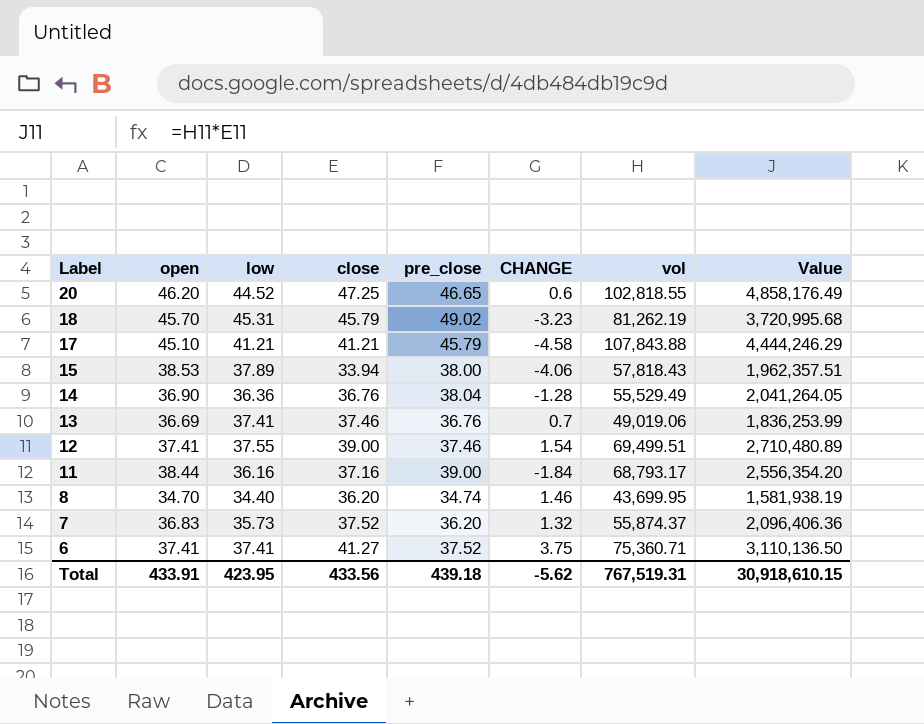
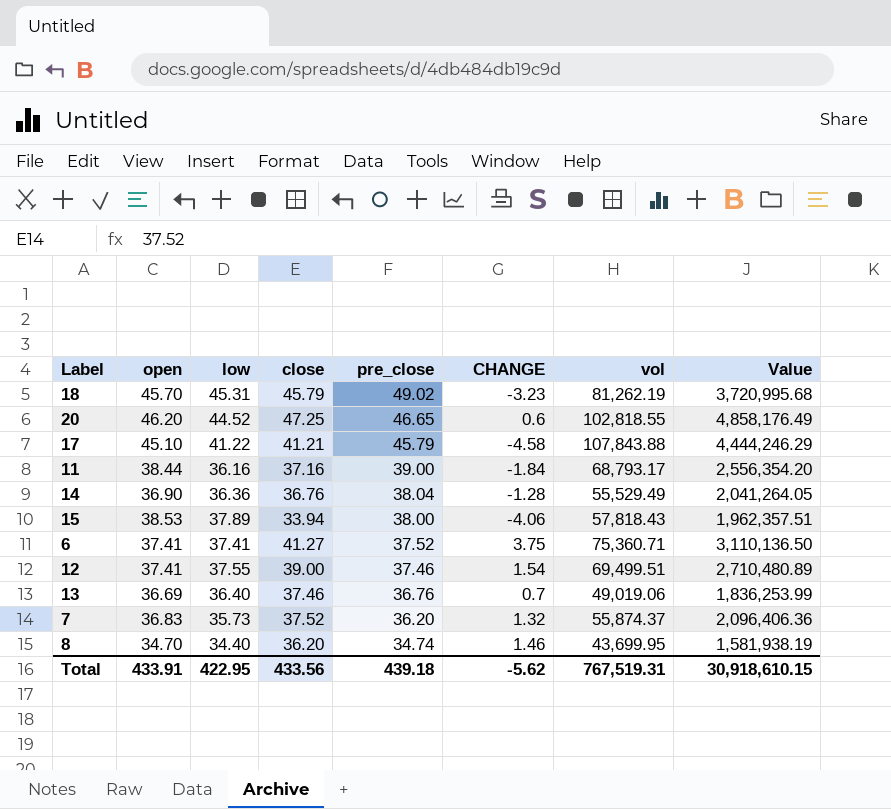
row order: Label descending -> pre_close descending
17 | low: 41.21 -> 41.22
13 | low: 37.41 -> 36.40
Total | low: 423.95 -> 422.95

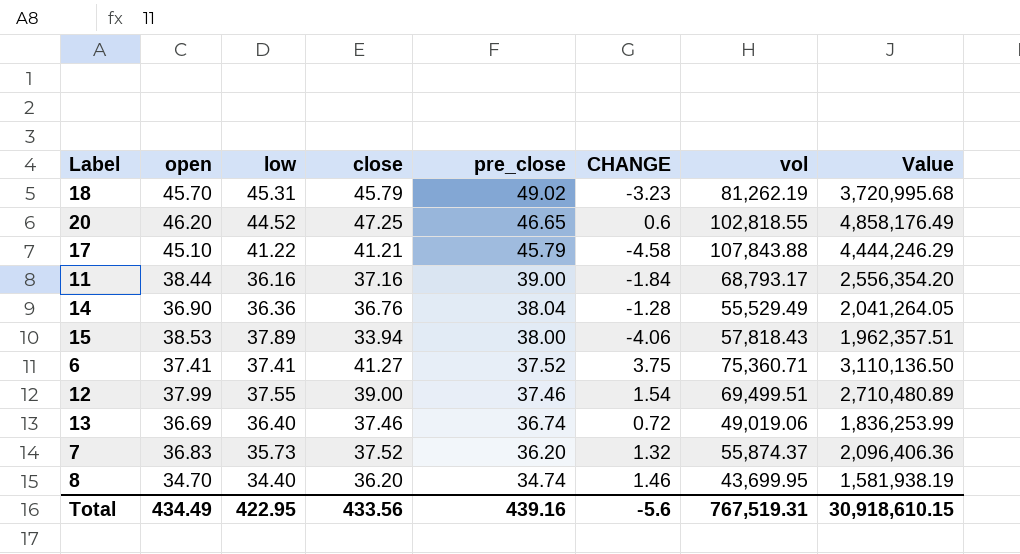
12 | open: 37.41 -> 37.99
13 | pre_close: 36.76 -> 36.74
13 | CHANGE: 0.7 -> 0.72
Total | open: 433.91 -> 434.49
Total | pre_close: 439.18 -> 439.16
Total | CHANGE: -5.62 -> -5.6

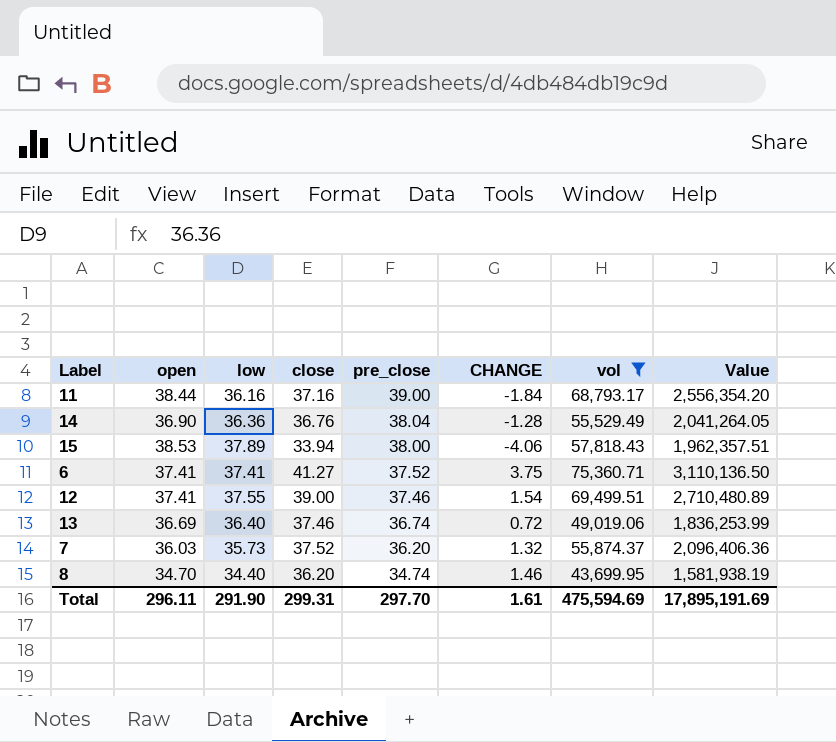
filter: none -> vol <= 75,360.71
12 | open: 37.99 -> 37.41
7 | open: 36.83 -> 36.03
Total | open: 434.49 -> 296.11
Total | low: 422.95 -> 291.90
Total | close: 433.56 -> 299.31
Total | pre_close: 439.16 -> 297.70
Total | CHANGE: -5.6 -> 1.61
Total | vol: 767,519.31 -> 475,594.69
Total | Value: 30,918,610.15 -> 17,895,191.69

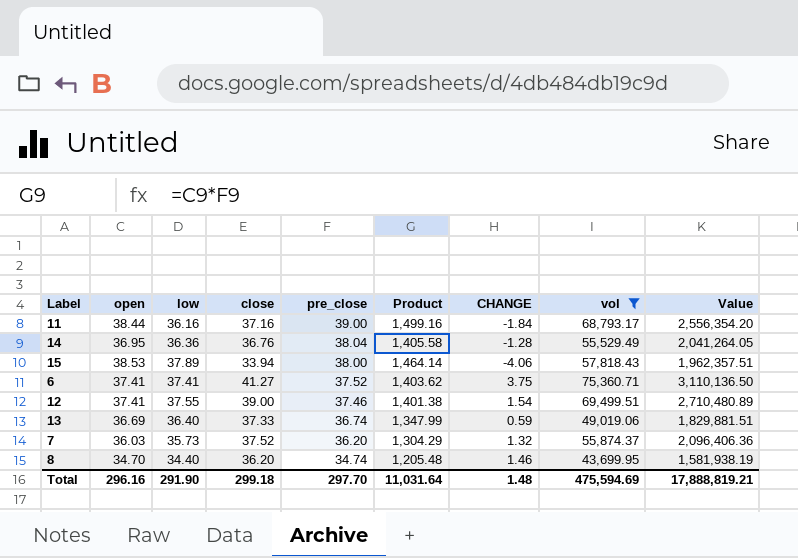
column Product | formula: none -> [open] * [pre_close]
14 | open: 36.90 -> 36.95
13 | close: 37.46 -> 37.33
13 | CHANGE: 0.72 -> 0.59
13 | Value: 1,836,253.99 -> 1,829,881.51
Total | open: 296.11 -> 296.16
Total | close: 299.31 -> 299.18
Total | CHANGE: 1.61 -> 1.48
Total | Value: 17,895,191.69 -> 17,888,819.21

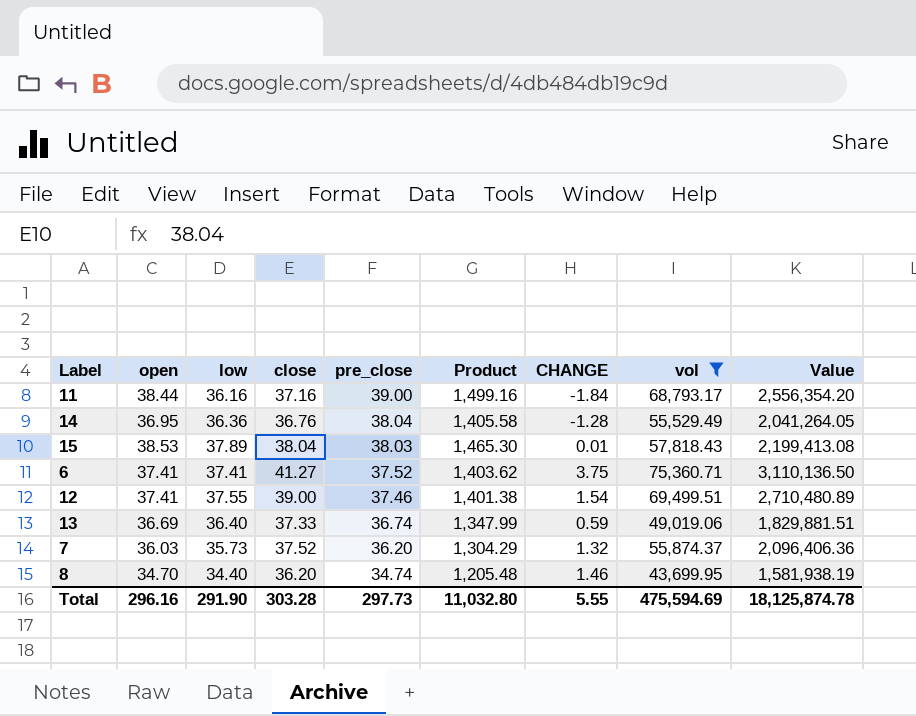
15 | close: 33.94 -> 38.04
15 | pre_close: 38.00 -> 38.03
15 | Product: 1,464.14 -> 1,465.30
15 | CHANGE: -4.06 -> 0.01
15 | Value: 1,962,357.51 -> 2,199,413.08
Total | close: 299.18 -> 303.28
Total | pre_close: 297.70 -> 297.73
Total | Product: 11,031.64 -> 11,032.80
Total | CHANGE: 1.48 -> 5.55
Total | Value: 17,888,819.21 -> 18,125,874.78

